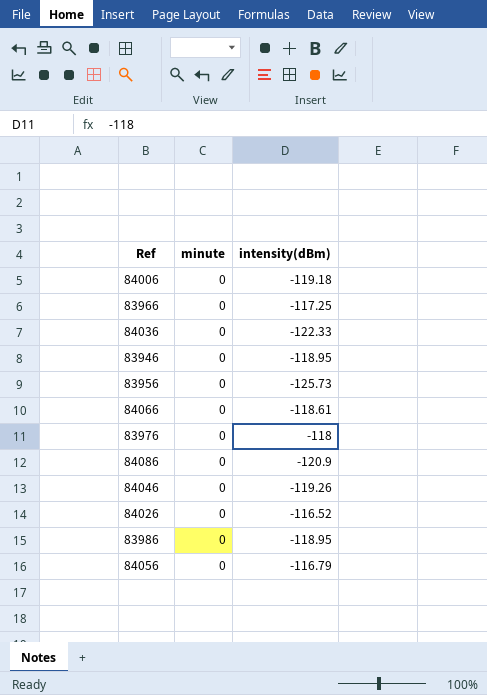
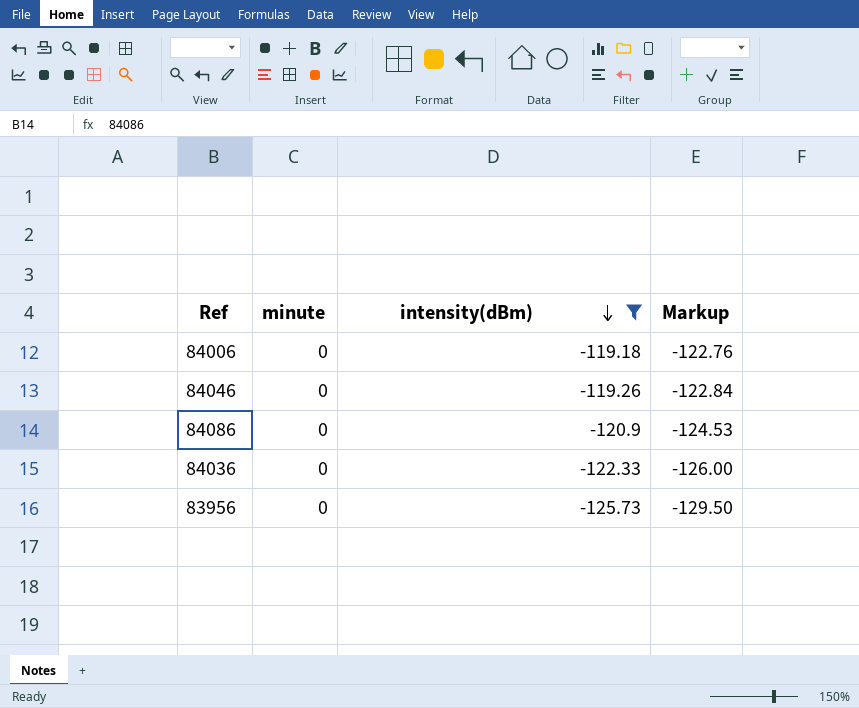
filter: none -> intensity(dBm) <= -119.18
row order: none -> intensity(dBm) descending
column Markup | formula: none -> [intensity(dBm)] * 1.03

